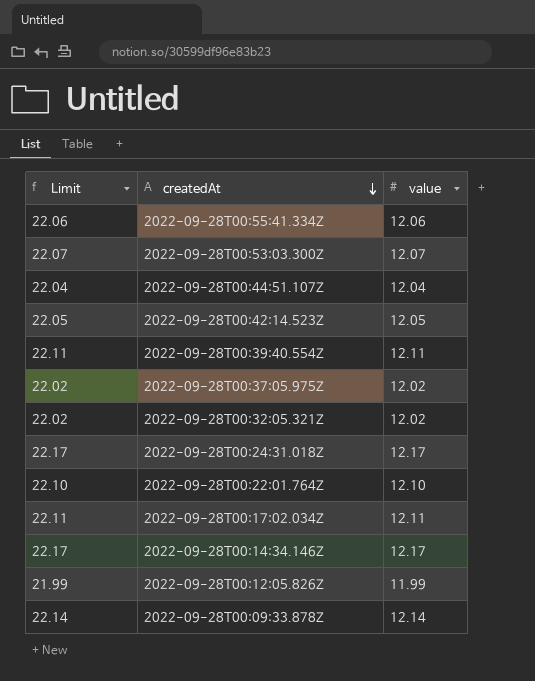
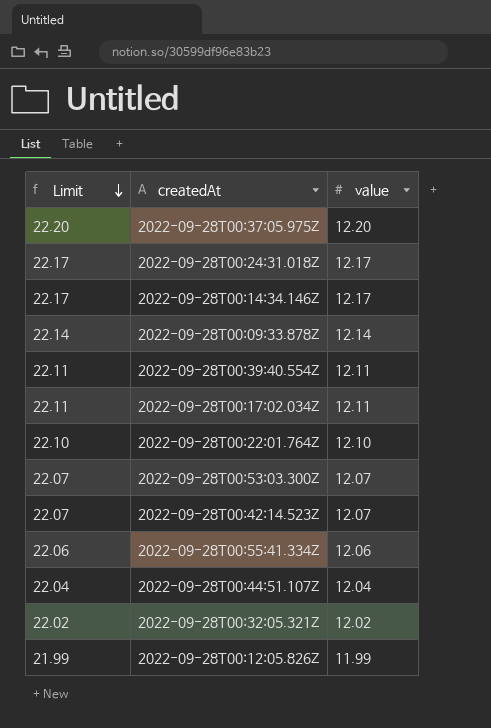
row order: createdAt descending -> Limit descending
2022-09-28T00:37:05.975Z | Limit: 22.02 -> 22.20
2022-09-28T00:37:05.975Z | value: 12.02 -> 12.20
2022-09-28T00:42:14.523Z | Limit: 22.05 -> 22.07
2022-09-28T00:42:14.523Z | value: 12.05 -> 12.07

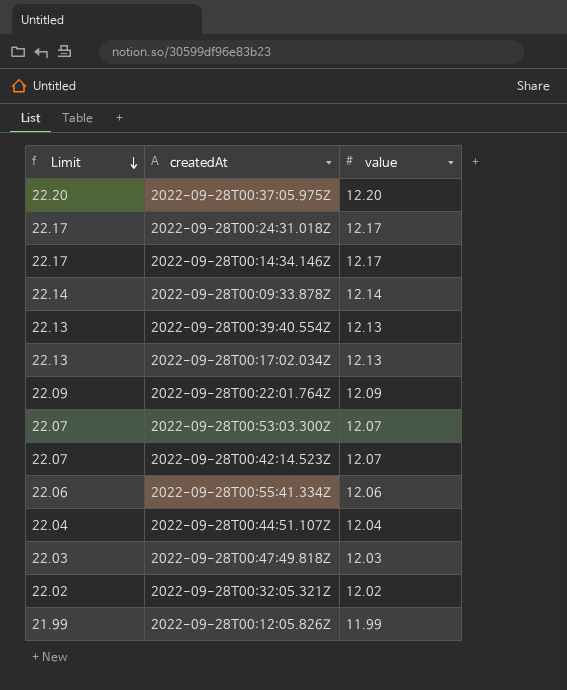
2022-09-28T00:39:40.554Z | Limit: 22.11 -> 22.13
2022-09-28T00:39:40.554Z | value: 12.11 -> 12.13
2022-09-28T00:17:02.034Z | Limit: 22.11 -> 22.13
2022-09-28T00:17:02.034Z | value: 12.11 -> 12.13
2022-09-28T00:22:01.764Z | Limit: 22.10 -> 22.09
2022-09-28T00:22:01.764Z | value: 12.10 -> 12.09
row 2022-09-28T00:47:49.818Z: none -> 22.03 | 12.03

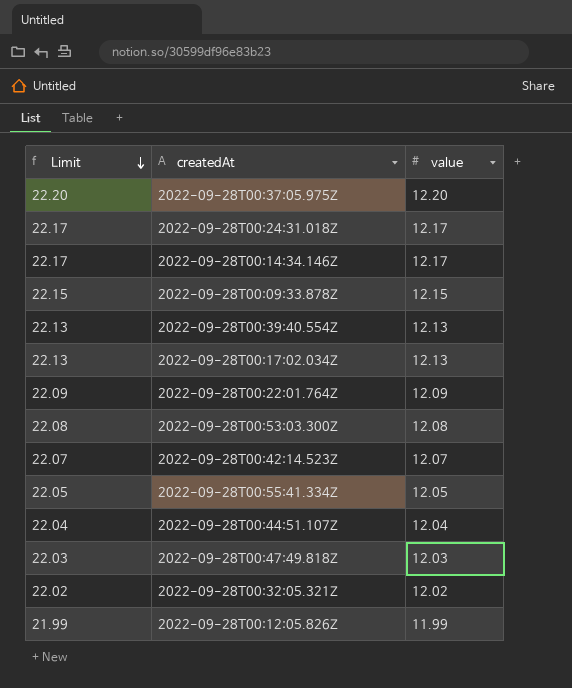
2022-09-28T00:09:33.878Z | Limit: 22.14 -> 22.15
2022-09-28T00:09:33.878Z | value: 12.14 -> 12.15
2022-09-28T00:53:03.300Z | Limit: 22.07 -> 22.08
2022-09-28T00:53:03.300Z | value: 12.07 -> 12.08
2022-09-28T00:55:41.334Z | Limit: 22.06 -> 22.05
2022-09-28T00:55:41.334Z | value: 12.06 -> 12.05

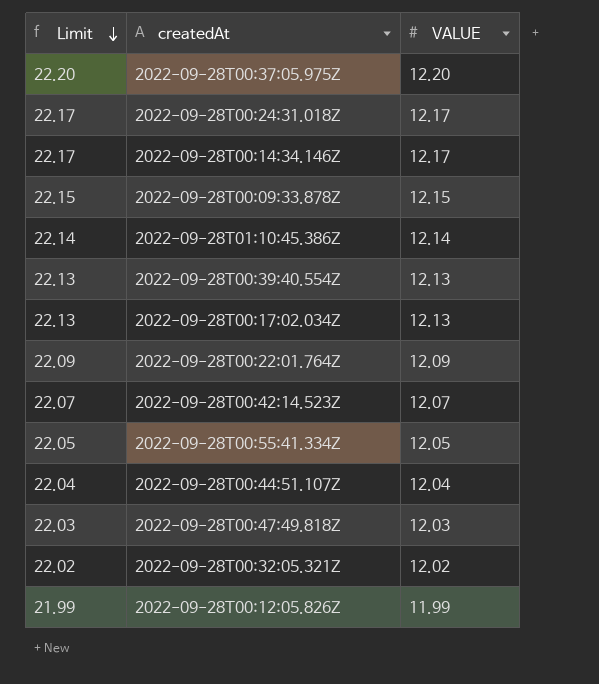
column name: value -> VALUE
row 2022-09-28T00:53:03.300Z: 22.08 | 12.08 -> none
row 2022-09-28T01:10:45.386Z: none -> 22.14 | 12.14

